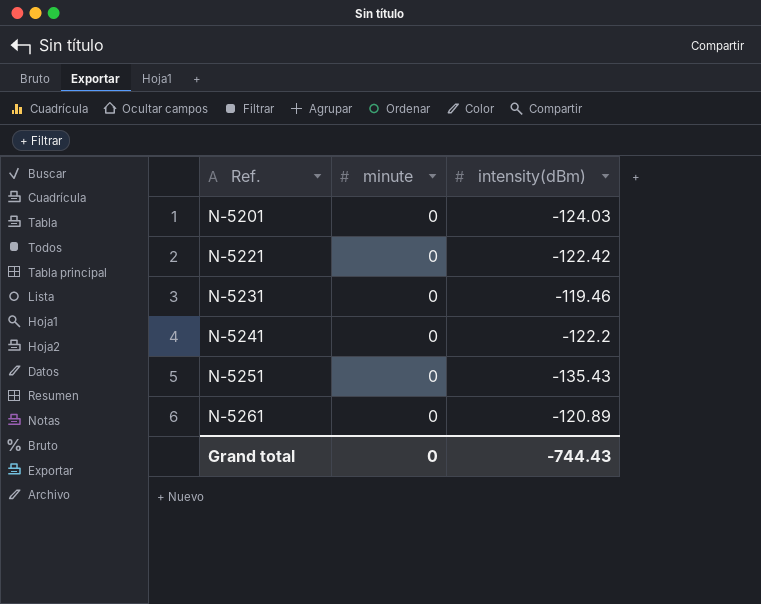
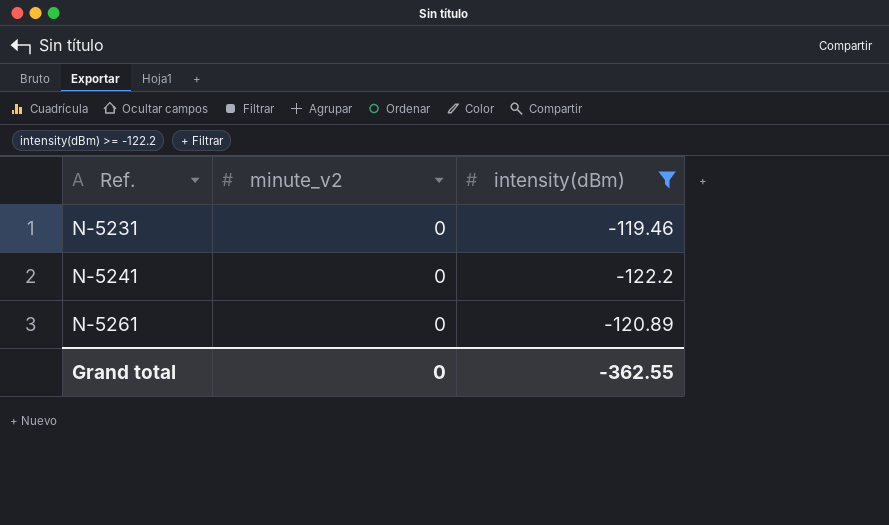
filter: none -> intensity(dBm) >= -122.2
column name: minute -> minute_v2
Grand total | intensity(dBm): -744.43 -> -362.55

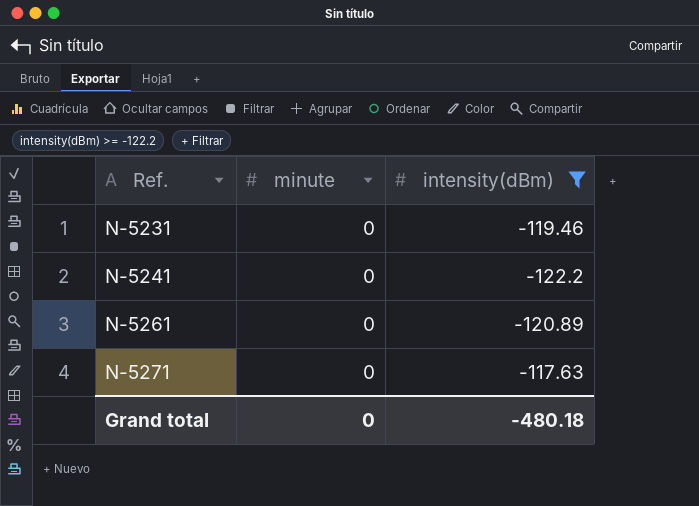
column name: minute_v2 -> minute
row N-5271: none -> 0 | -117.63
Grand total | intensity(dBm): -362.55 -> -480.18

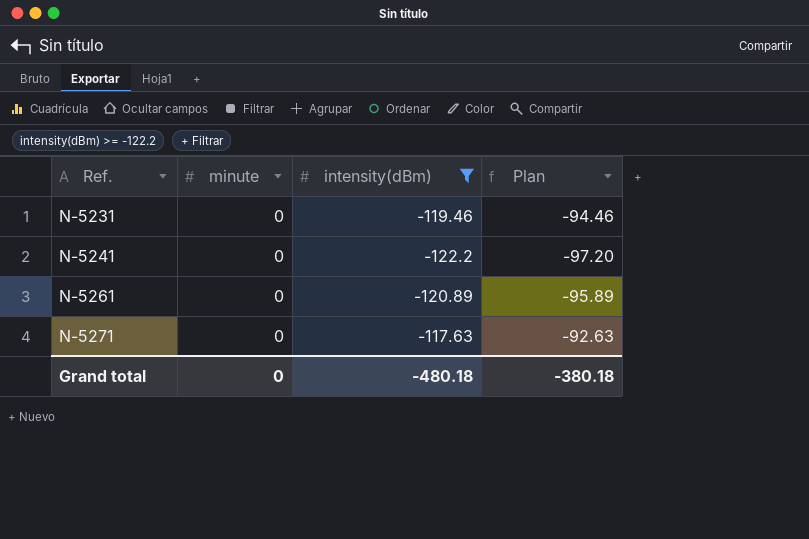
column Plan | formula: none -> [intensity(dBm)] + 25

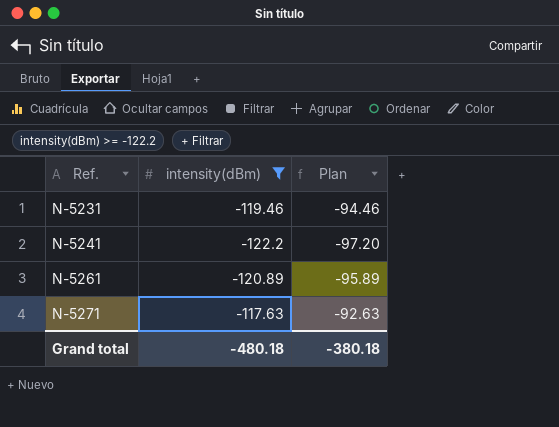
column minute | position: 2 -> none

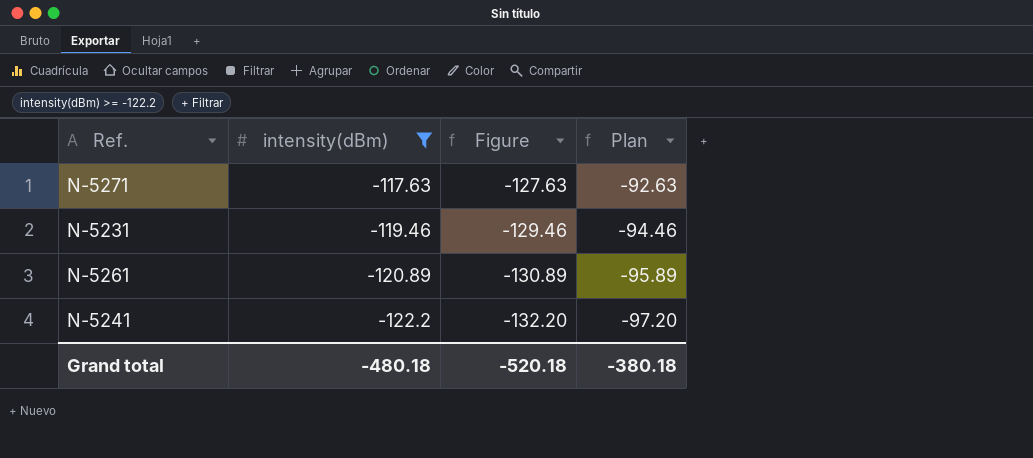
row order: Ref. ascending -> intensity(dBm) descending
column Figure | formula: none -> [intensity(dBm)] - 10

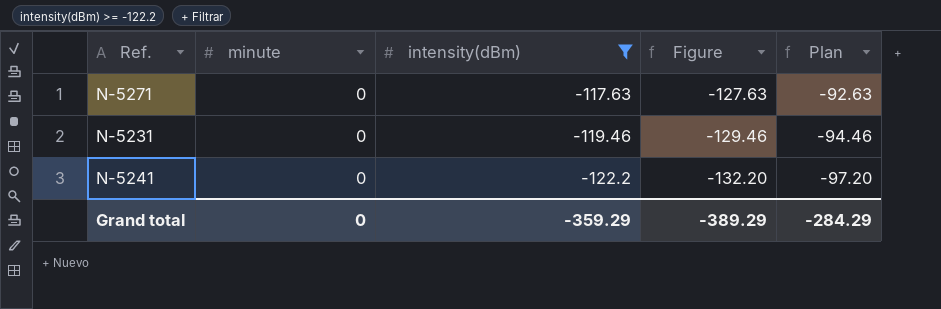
column minute | position: none -> 2
row N-5261: -120.89 | -130.89 | -95.89 -> none
Grand total | intensity(dBm): -480.18 -> -359.29
Grand total | Figure: -520.18 -> -389.29
Grand total | Plan: -380.18 -> -284.29

